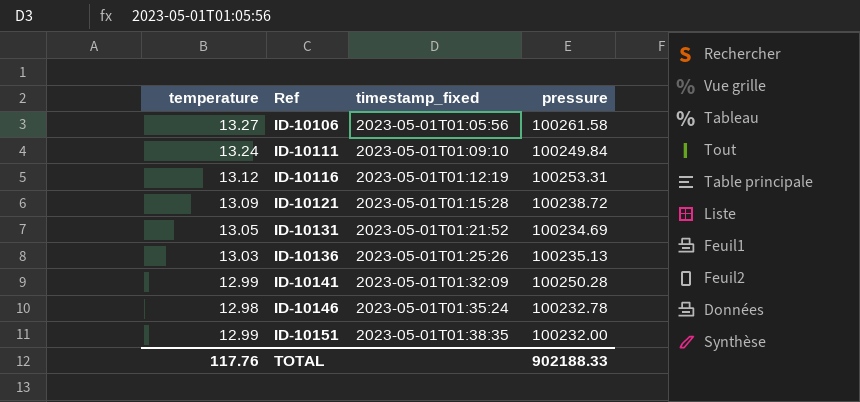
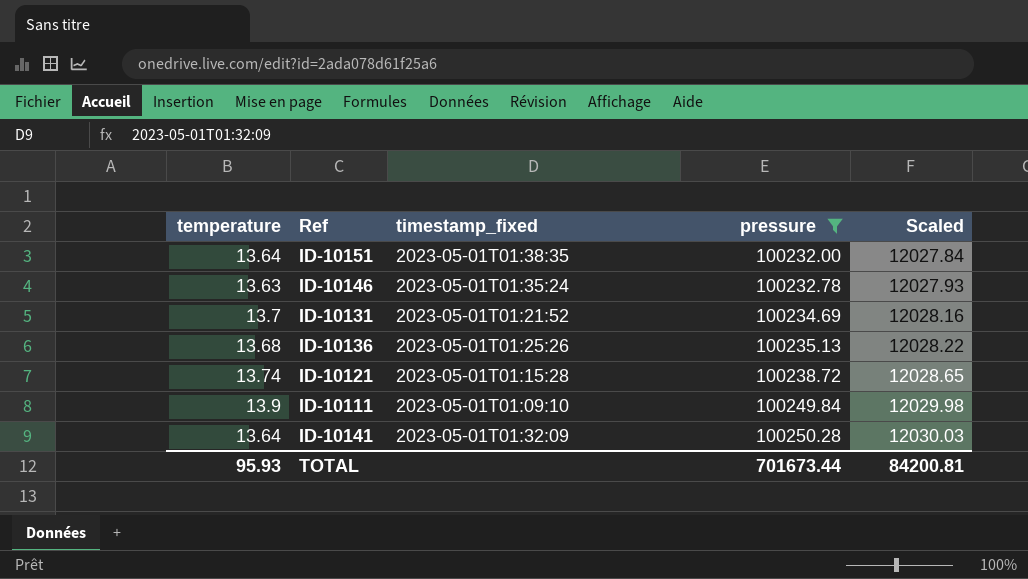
filter: none -> pressure <= 100250.28
row order: Ref ascending -> pressure ascending
column Scaled | formula: none -> [pressure] * 0.12
ID-10151 | temperature: 12.99 -> 13.64
ID-10146 | temperature: 12.98 -> 13.63
ID-10131 | temperature: 13.05 -> 13.7
ID-10136 | temperature: 13.03 -> 13.68
ID-10121 | temperature: 13.09 -> 13.74
ID-10111 | temperature: 13.24 -> 13.9
ID-10141 | temperature: 12.99 -> 13.64
TOTAL | temperature: 117.76 -> 95.93
TOTAL | pressure: 902188.33 -> 701673.44

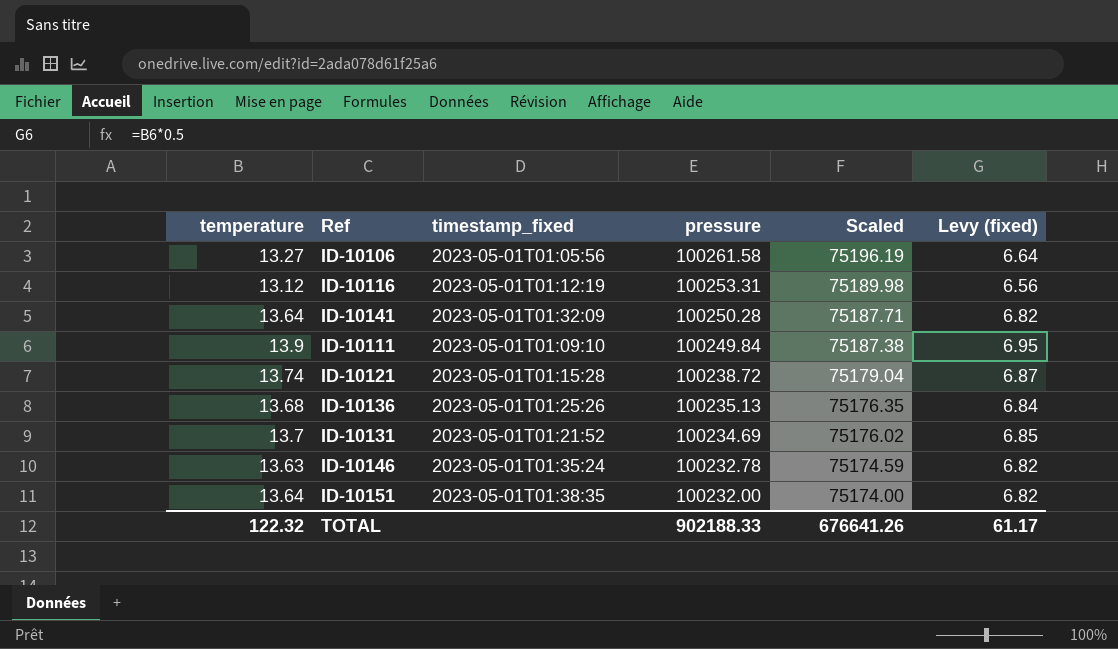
filter: pressure <= 100250.28 -> none
row order: pressure ascending -> pressure descending
column Scaled | formula: [pressure] * 0.12 -> [pressure] * 0.75
column Levy (fixed) | formula: none -> [temperature] * 0.5
TOTAL | temperature: 95.93 -> 122.32
TOTAL | pressure: 701673.44 -> 902188.33
TOTAL | Scaled: 84200.81 -> 676641.26

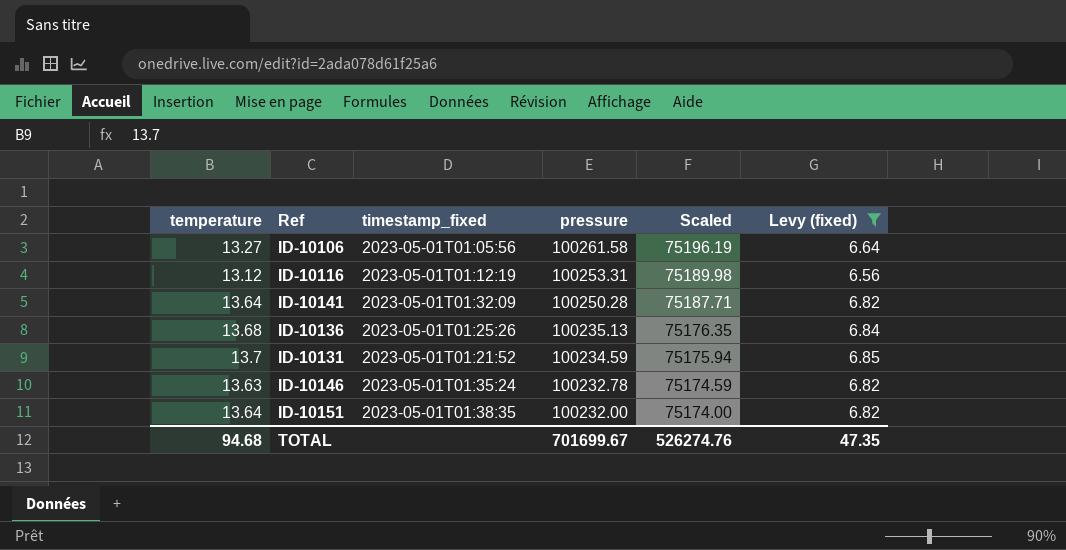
filter: none -> Levy (fixed) <= 6.85
ID-10131 | pressure: 100234.69 -> 100234.59
ID-10131 | Scaled: 75176.02 -> 75175.94
TOTAL | temperature: 122.32 -> 94.68
TOTAL | pressure: 902188.33 -> 701699.67
TOTAL | Scaled: 676641.26 -> 526274.76
TOTAL | Levy (fixed): 61.17 -> 47.35

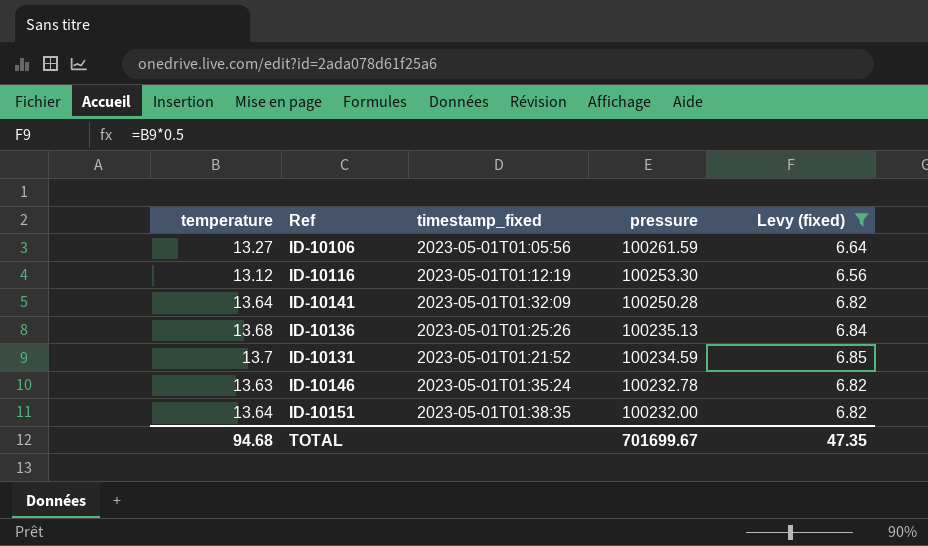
column Scaled | formula: [pressure] * 0.75 -> none
ID-10106 | pressure: 100261.58 -> 100261.59
ID-10116 | pressure: 100253.31 -> 100253.30

